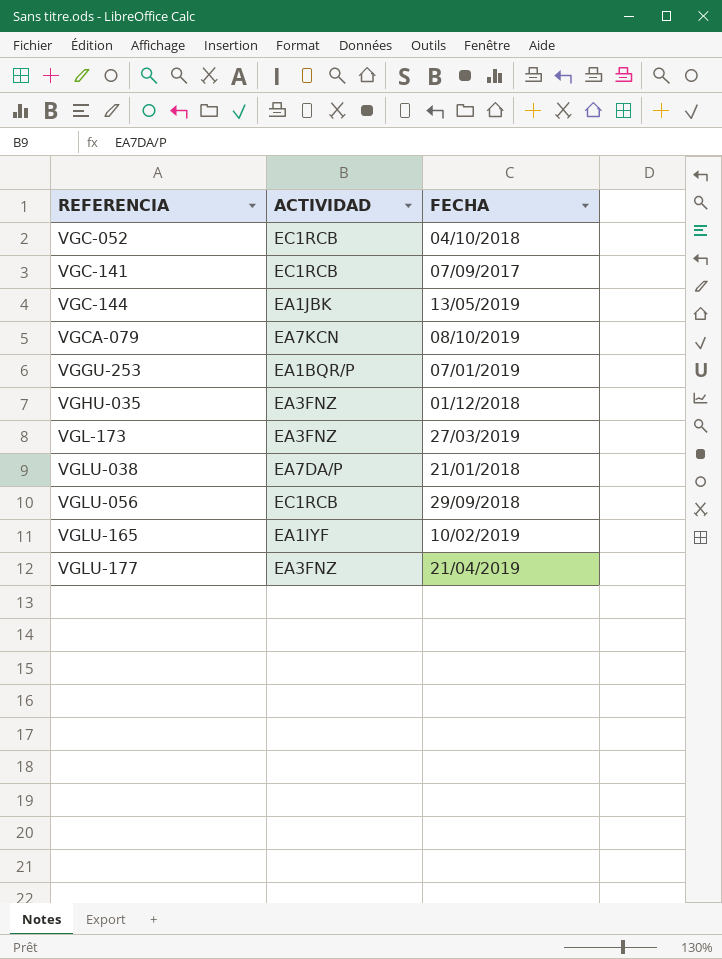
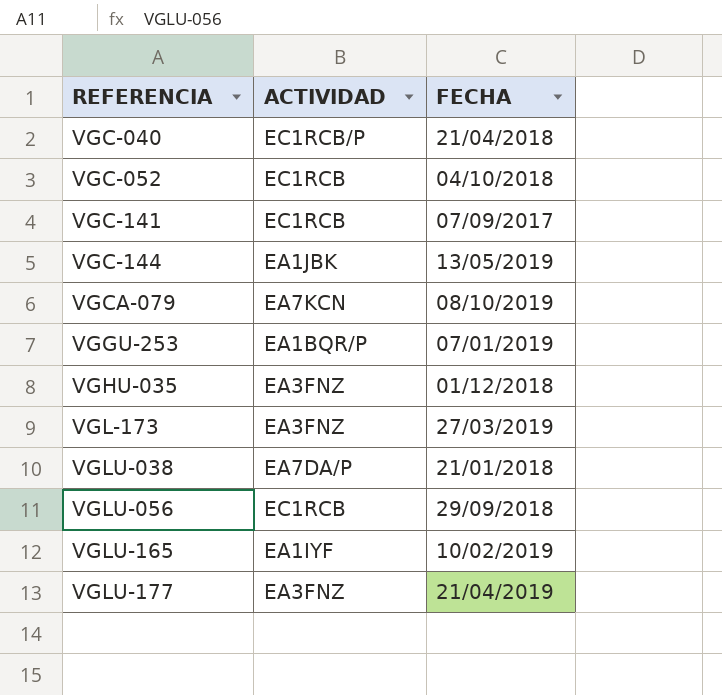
row VGC-040: none -> EC1RCB/P | 21/04/2018

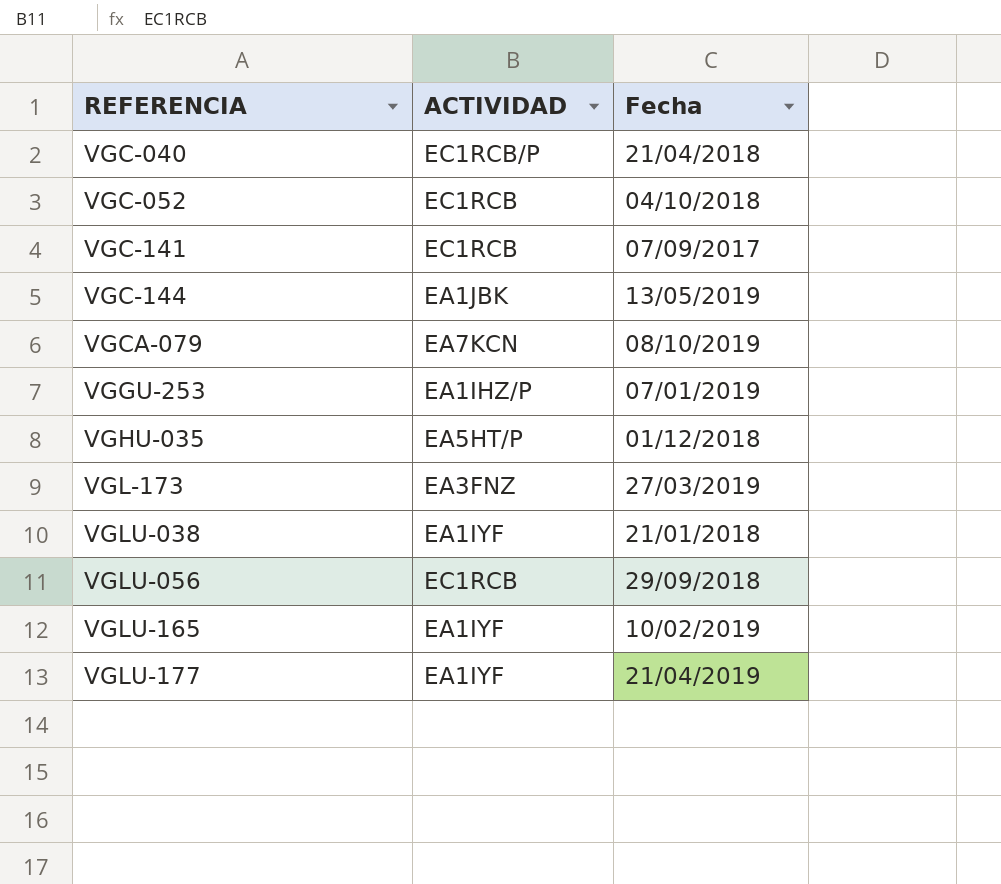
column name: FECHA -> Fecha
VGGU-253 | ACTIVIDAD: EA1BQR/P -> EA1IHZ/P
VGHU-035 | ACTIVIDAD: EA3FNZ -> EA5HT/P
VGLU-038 | ACTIVIDAD: EA7DA/P -> EA1IYF
VGLU-177 | ACTIVIDAD: EA3FNZ -> EA1IYF

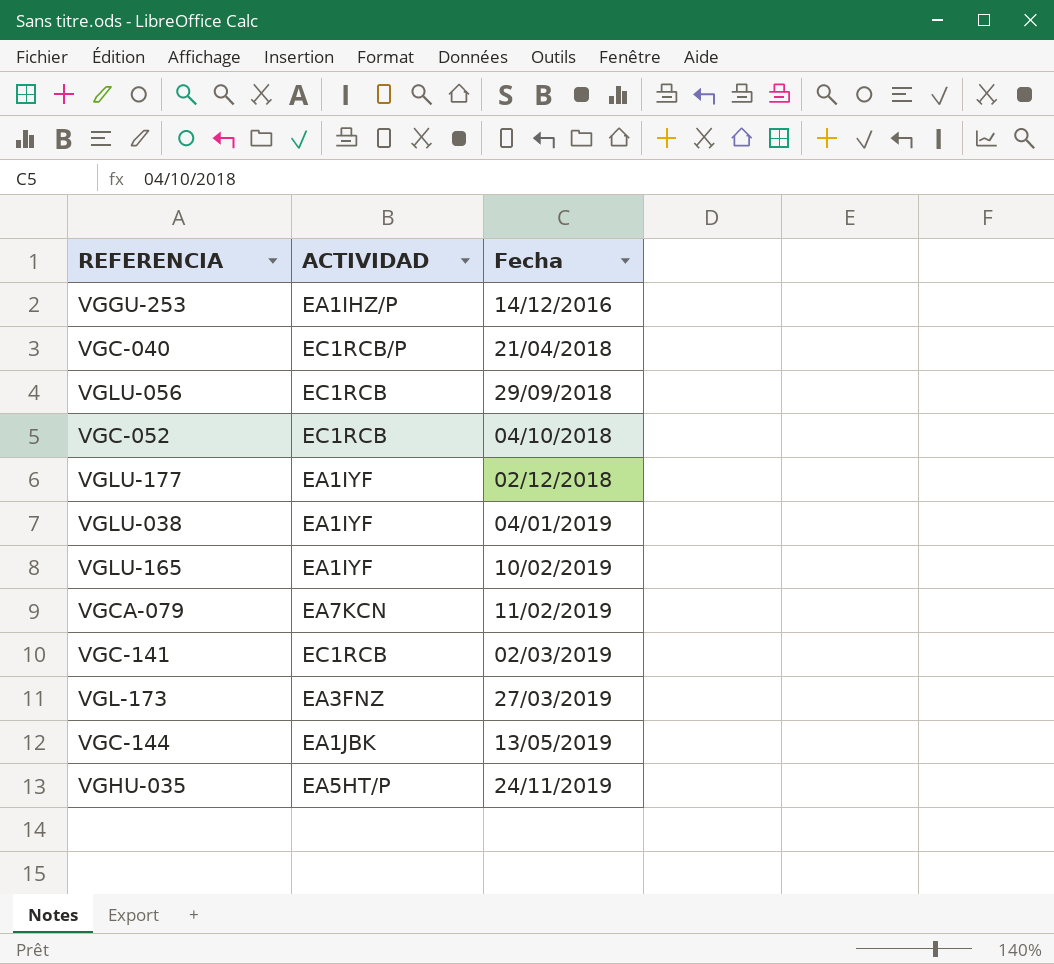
row order: REFERENCIA ascending -> Fecha ascending
VGGU-253 | Fecha: 07/01/2019 -> 14/12/2016
VGLU-177 | Fecha: 21/04/2019 -> 02/12/2018
VGLU-038 | Fecha: 21/01/2018 -> 04/01/2019
VGCA-079 | Fecha: 08/10/2019 -> 11/02/2019
VGC-141 | Fecha: 07/09/2017 -> 02/03/2019
VGHU-035 | Fecha: 01/12/2018 -> 24/11/2019

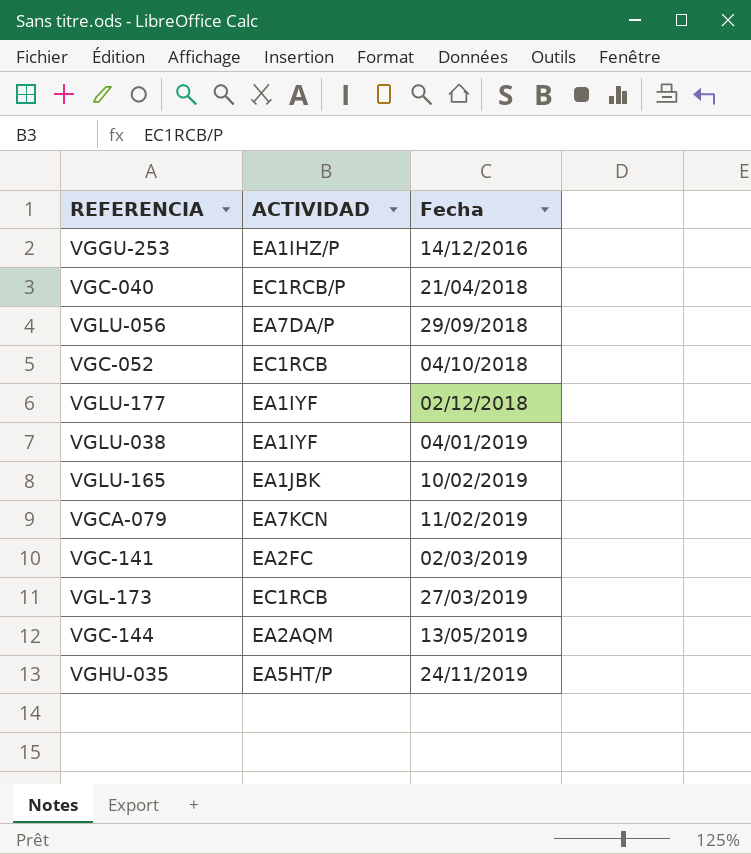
VGLU-056 | ACTIVIDAD: EC1RCB -> EA7DA/P
VGLU-165 | ACTIVIDAD: EA1IYF -> EA1JBK
VGC-141 | ACTIVIDAD: EC1RCB -> EA2FC
VGL-173 | ACTIVIDAD: EA3FNZ -> EC1RCB
VGC-144 | ACTIVIDAD: EA1JBK -> EA2AQM

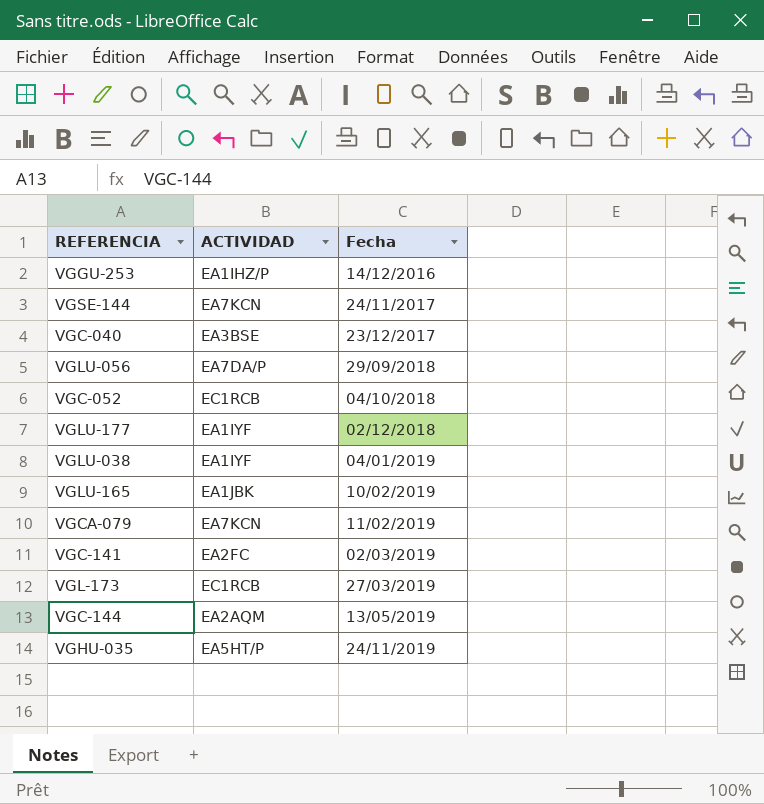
row VGSE-144: none -> EA7KCN | 24/11/2017
VGC-040 | ACTIVIDAD: EC1RCB/P -> EA3BSE
VGC-040 | Fecha: 21/04/2018 -> 23/12/2017

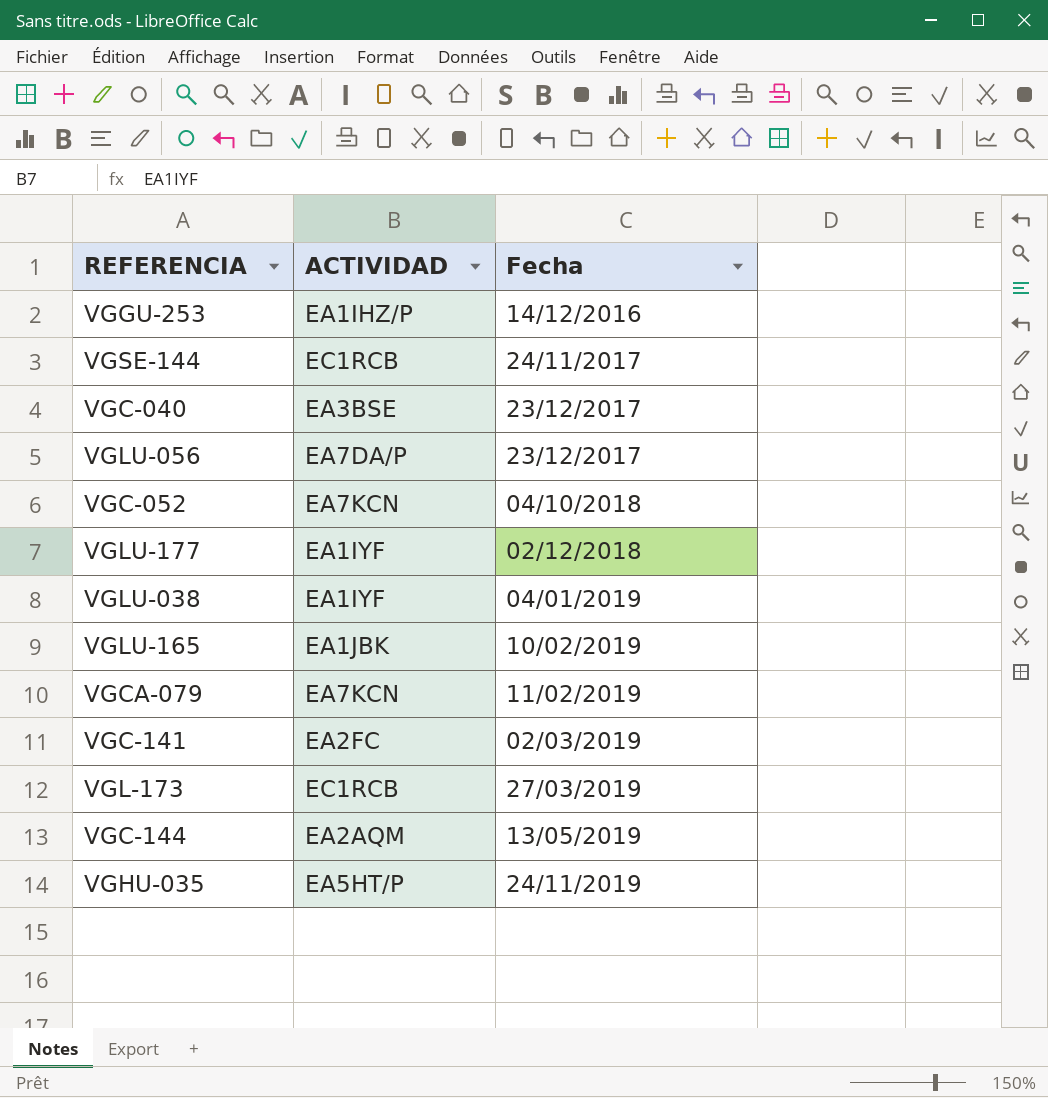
VGSE-144 | ACTIVIDAD: EA7KCN -> EC1RCB
VGLU-056 | Fecha: 29/09/2018 -> 23/12/2017
VGC-052 | ACTIVIDAD: EC1RCB -> EA7KCN

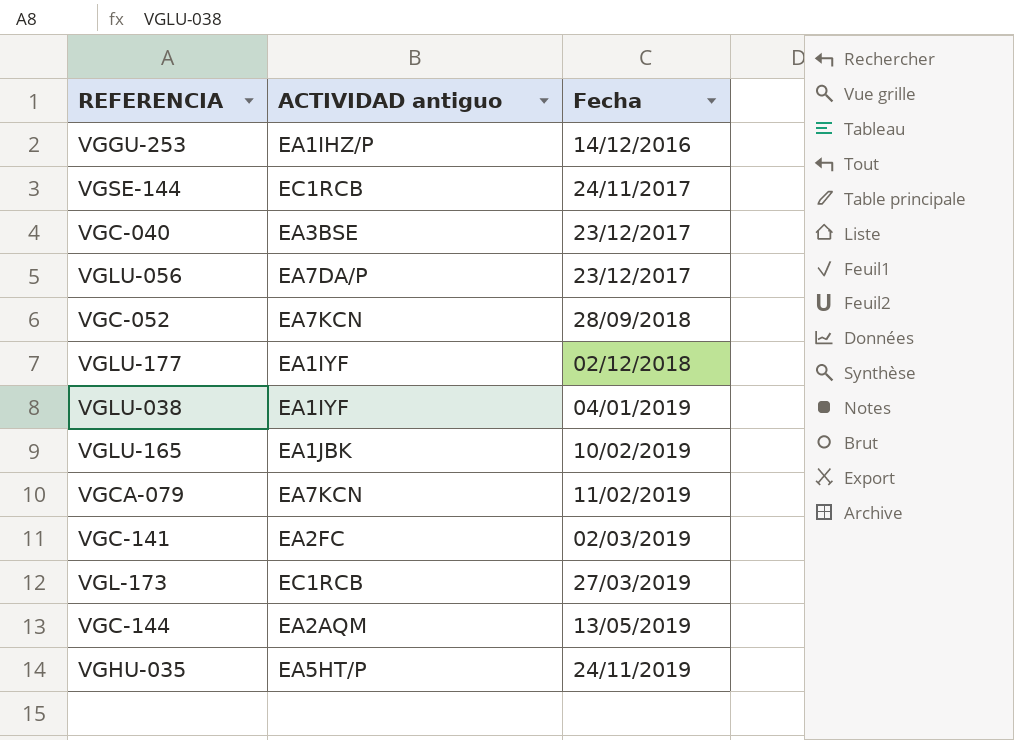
column name: ACTIVIDAD -> ACTIVIDAD antiguo
VGC-052 | Fecha: 04/10/2018 -> 28/09/2018

